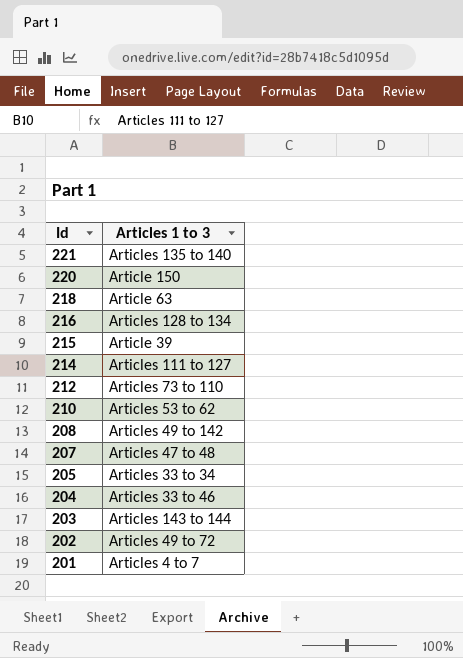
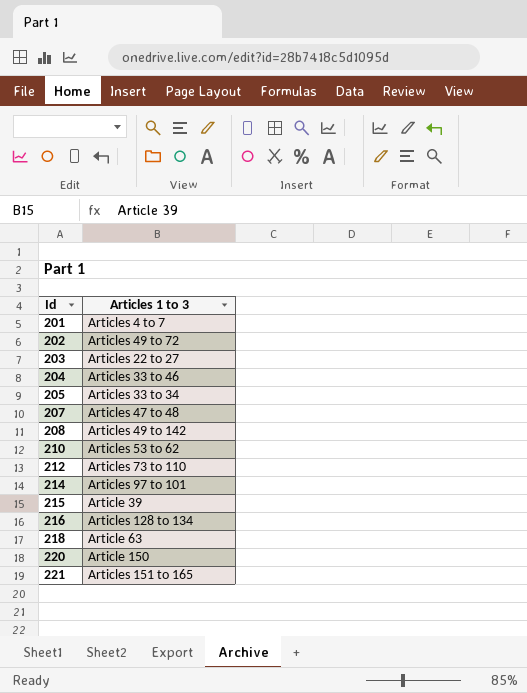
row order: Id descending -> Id ascending
203 | Articles 1 to 3: Articles 143 to 144 -> Articles 22 to 27
214 | Articles 1 to 3: Articles 111 to 127 -> Articles 97 to 101
221 | Articles 1 to 3: Articles 135 to 140 -> Articles 151 to 165

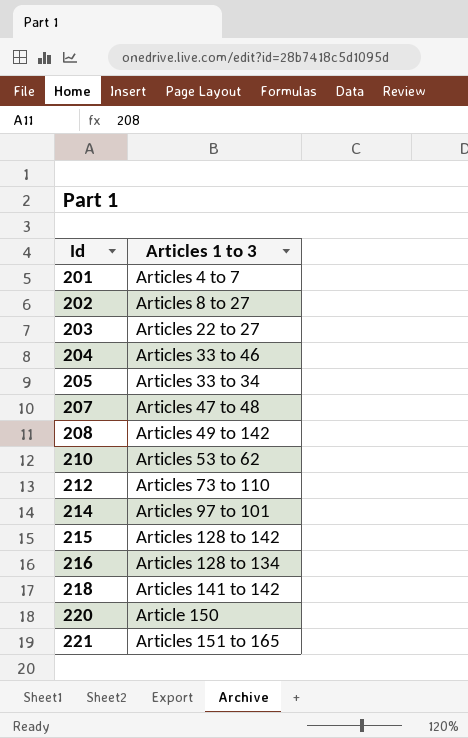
202 | Articles 1 to 3: Articles 49 to 72 -> Articles 8 to 27
215 | Articles 1 to 3: Article 39 -> Articles 128 to 142
218 | Articles 1 to 3: Article 63 -> Articles 141 to 142

